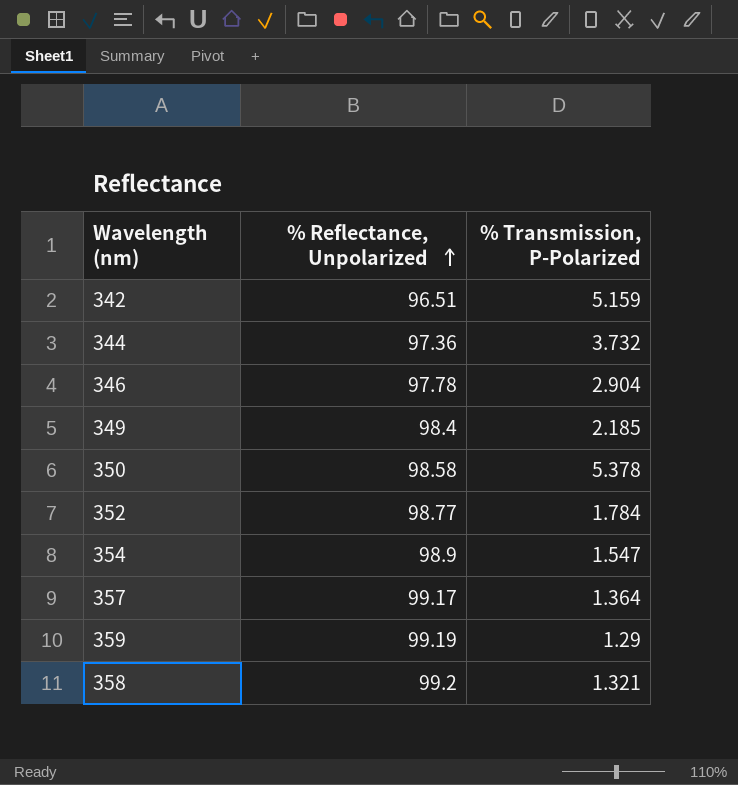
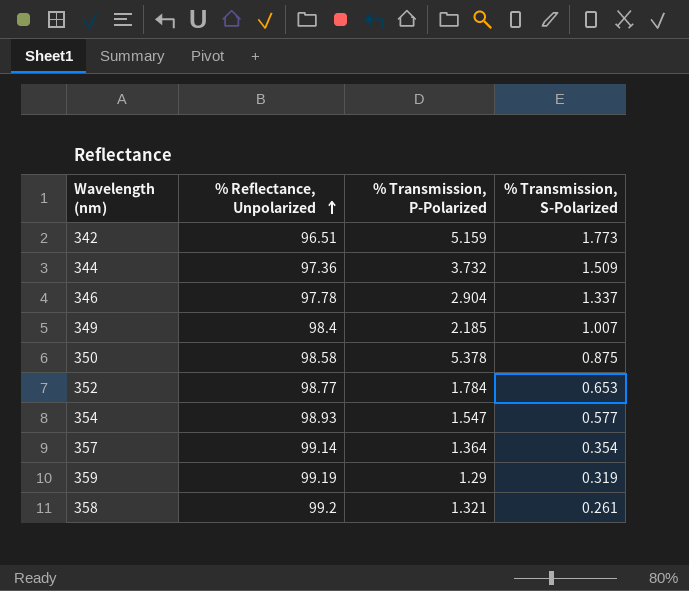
column % Transmission, S-Polarized | position: none -> 4
354 | % Reflectance, Unpolarized: 98.9 -> 98.93
357 | % Reflectance, Unpolarized: 99.17 -> 99.14

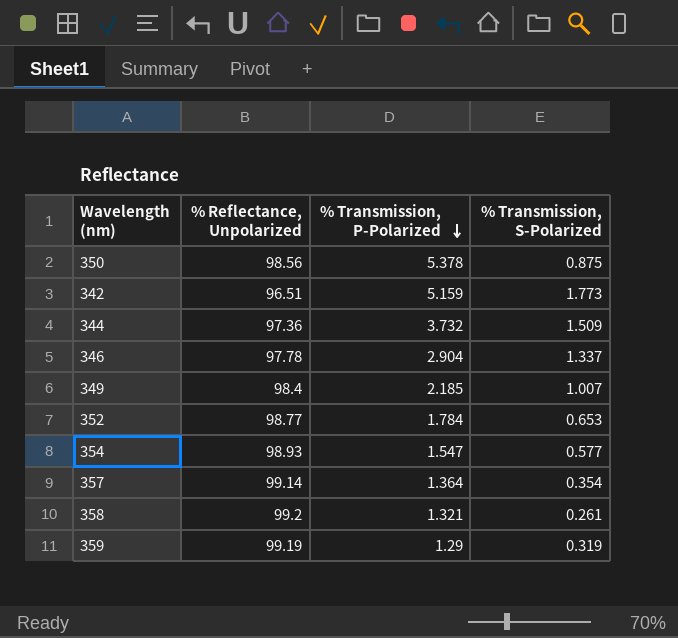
row order: % Reflectance, Unpolarized ascending -> % Transmission, P-Polarized descending
350 | % Reflectance, Unpolarized: 98.58 -> 98.56

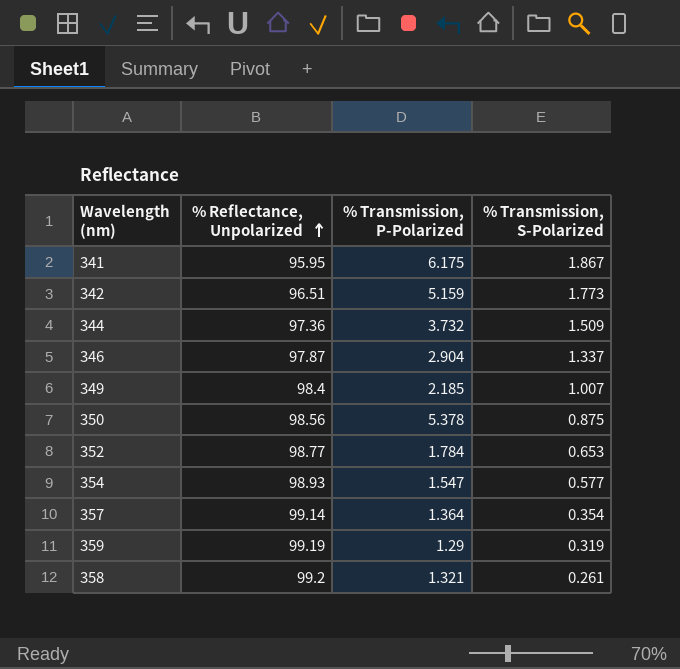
row order: % Transmission, P-Polarized descending -> % Reflectance, Unpolarized ascending
row 341: none -> 95.95 | 6.175 | 1.867
346 | % Reflectance, Unpolarized: 97.78 -> 97.87

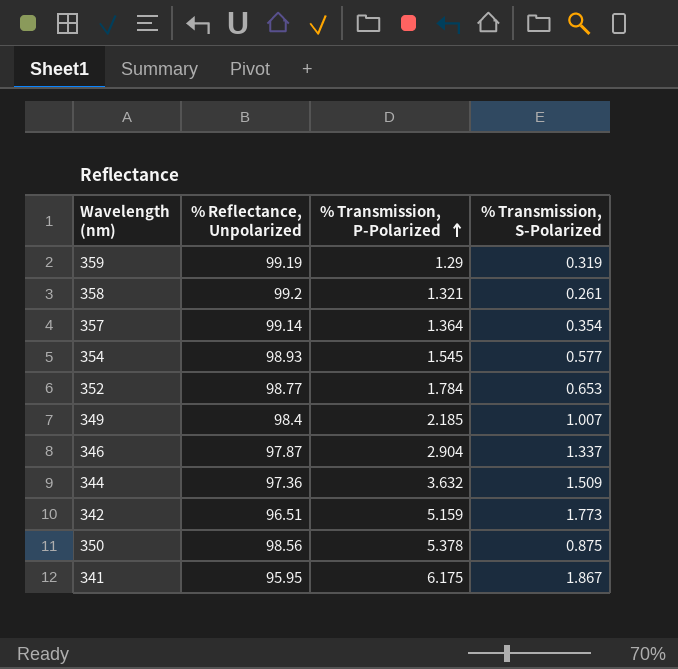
row order: % Reflectance, Unpolarized ascending -> % Transmission, P-Polarized ascending
354 | % Transmission, P-Polarized: 1.547 -> 1.545
344 | % Transmission, P-Polarized: 3.732 -> 3.632

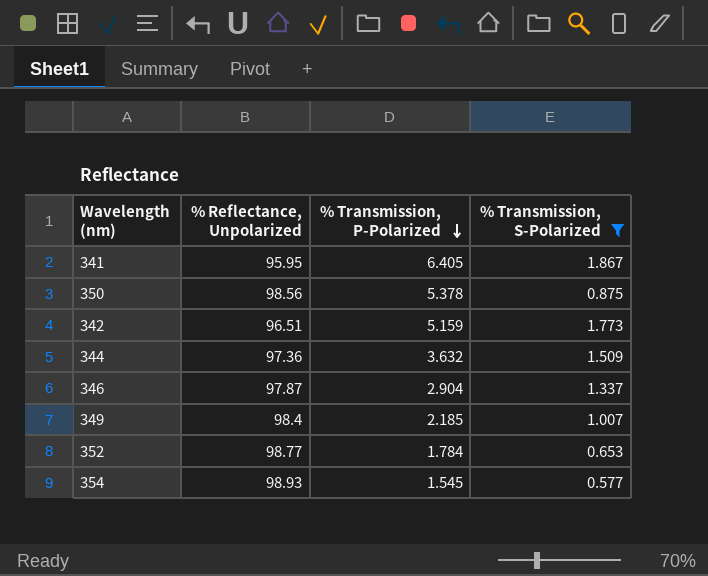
filter: none -> % Transmission, S-Polarized >= 0.577
row order: % Transmission, P-Polarized ascending -> % Transmission, P-Polarized descending
341 | % Transmission, P-Polarized: 6.175 -> 6.405

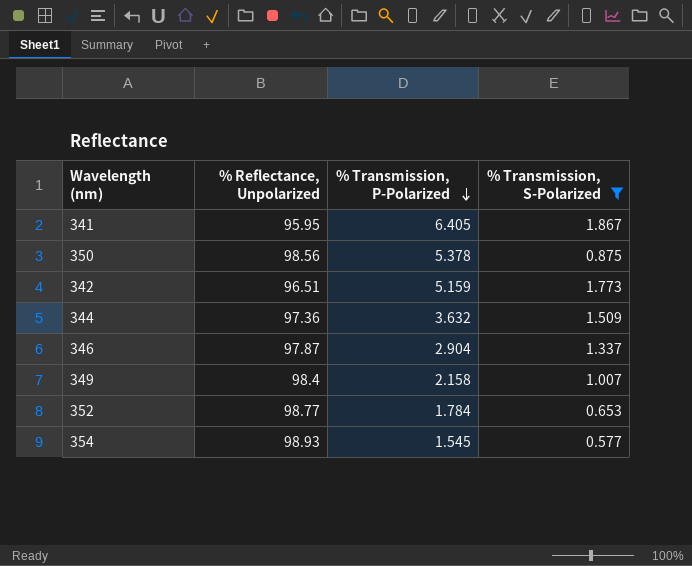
349 | % Transmission, P-Polarized: 2.185 -> 2.158

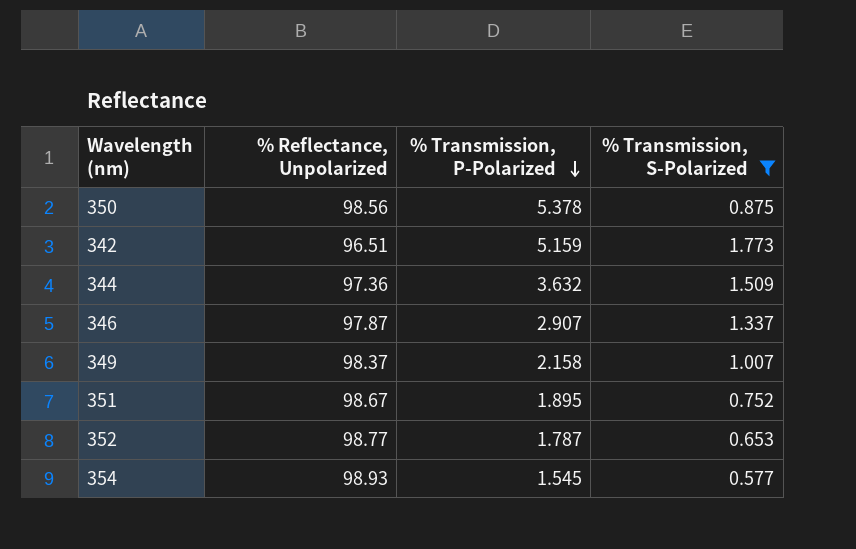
row 341: 95.95 | 6.405 | 1.867 -> none
346 | % Transmission, P-Polarized: 2.904 -> 2.907
349 | % Reflectance, Unpolarized: 98.4 -> 98.37
row 351: none -> 98.67 | 1.895 | 0.752
352 | % Transmission, P-Polarized: 1.784 -> 1.787

